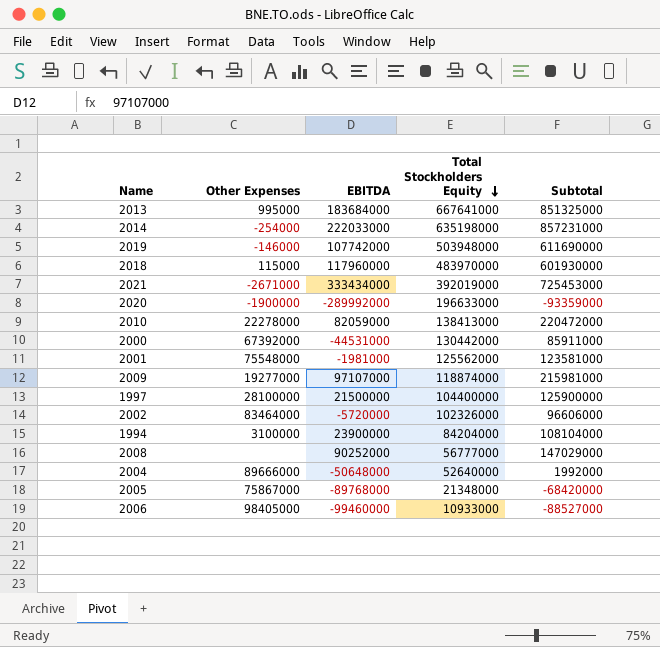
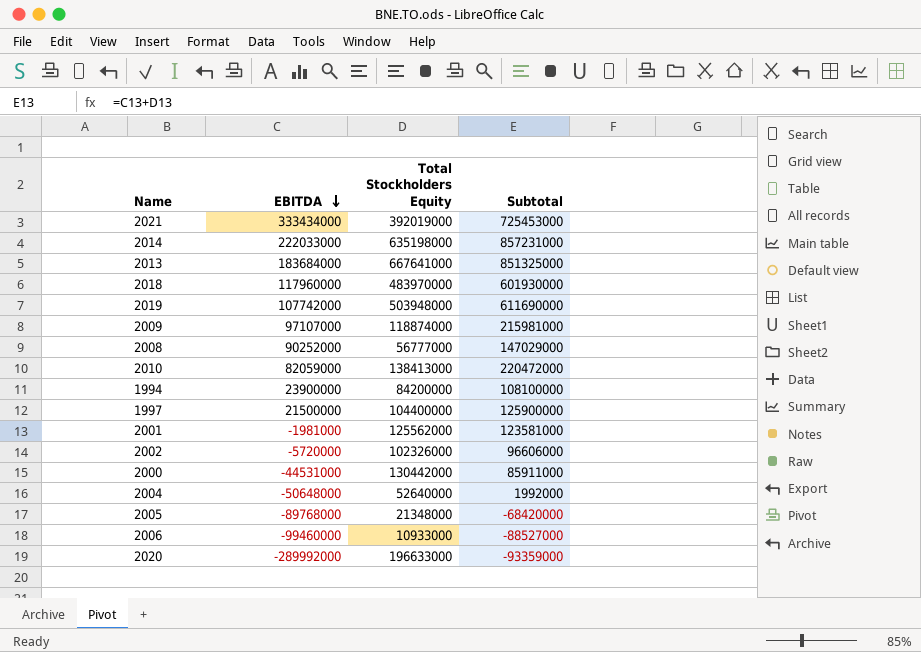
row order: Total Stockholders Equity descending -> EBITDA descending
column Other Expenses | position: 2 -> none
1994 | Total Stockholders Equity: 84204000 -> 84200000
1994 | Subtotal: 108104000 -> 108100000

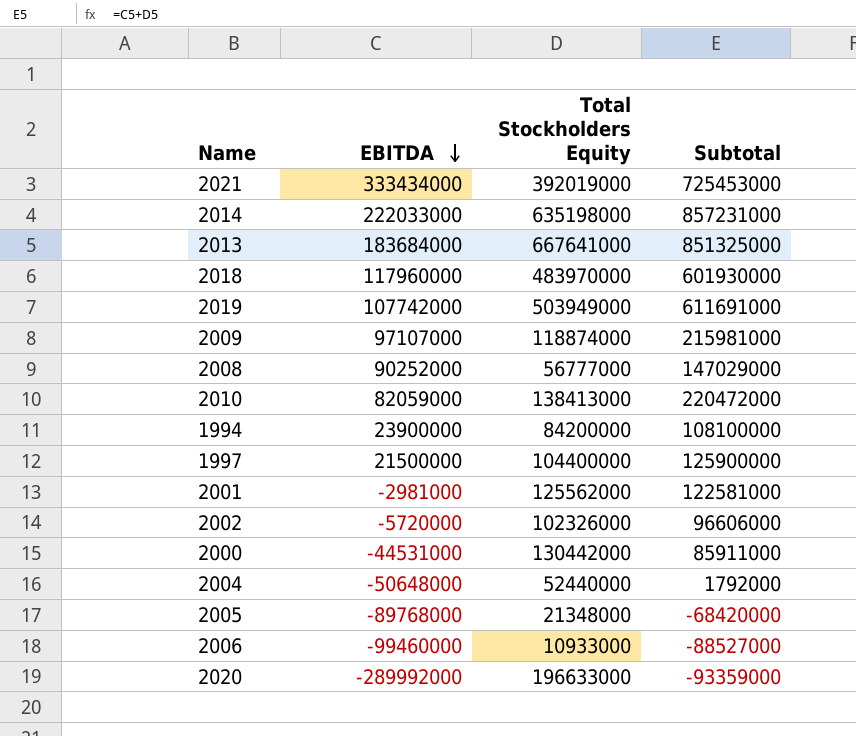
2019 | Total Stockholders Equity: 503948000 -> 503949000
2019 | Subtotal: 611690000 -> 611691000
2001 | EBITDA: -1981000 -> -2981000
2001 | Subtotal: 123581000 -> 122581000
2004 | Total Stockholders Equity: 52640000 -> 52440000
2004 | Subtotal: 1992000 -> 1792000

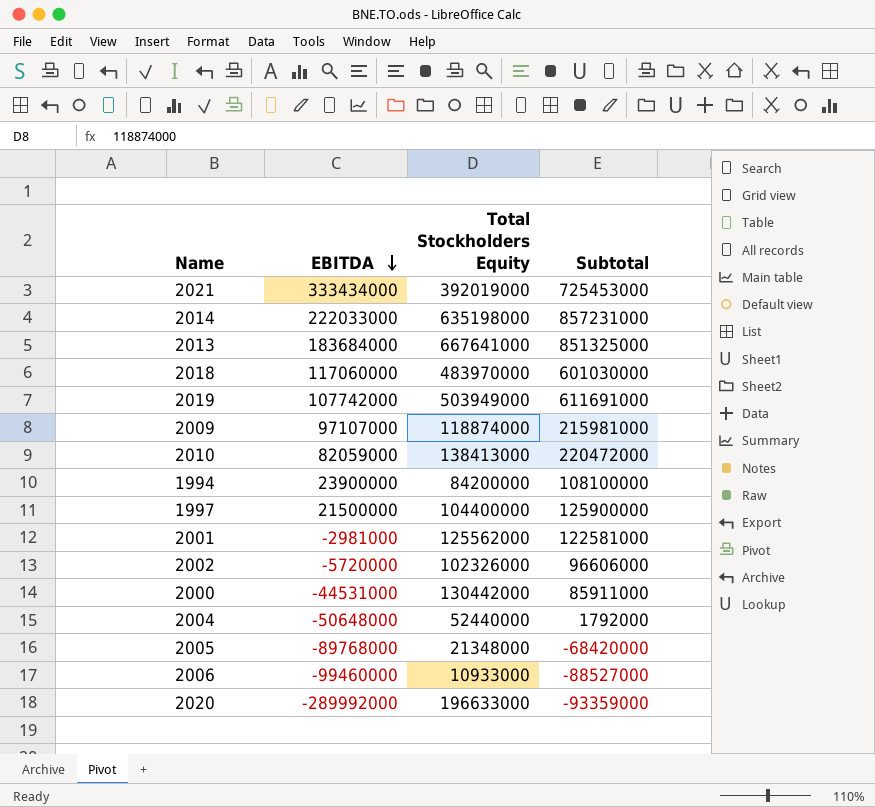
row 2008: 90252000 | 56777000 | 147029000 -> none
2018 | EBITDA: 117960000 -> 117060000
2018 | Subtotal: 601930000 -> 601030000

